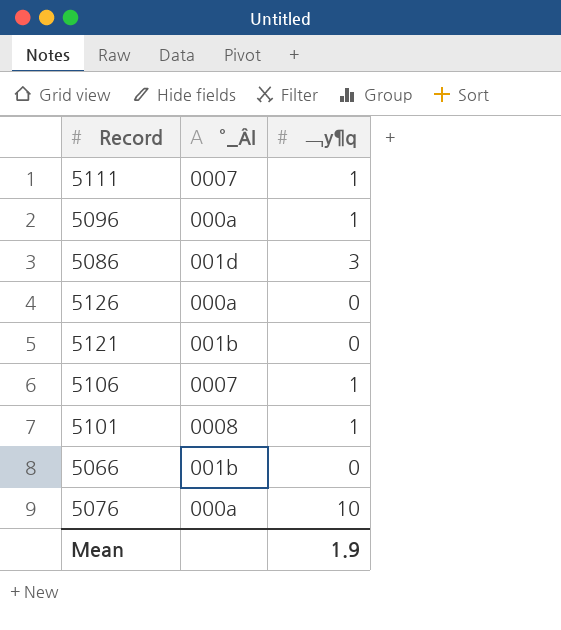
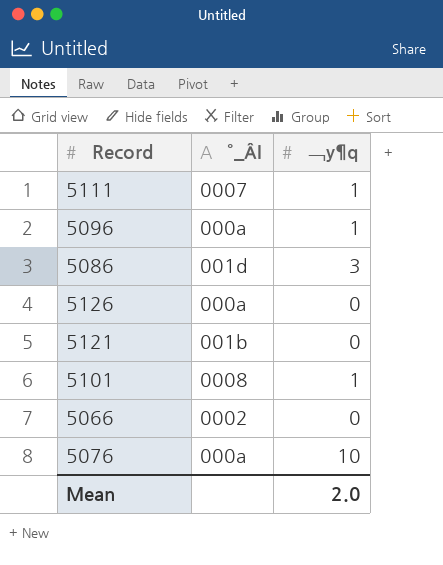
row 5106: 0007 | 1 -> none
5066 | °_ÂI: 001b -> 0002
Mean | ¬y¶q: 1.9 -> 2.0

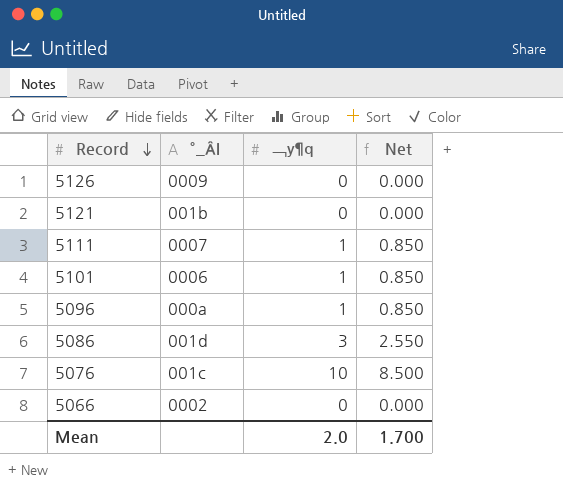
row order: none -> Record descending
column Net | formula: none -> [¬y¶q] * 0.85
5126 | °_ÂI: 000a -> 0009
5101 | °_ÂI: 0008 -> 0006
5076 | °_ÂI: 000a -> 001c

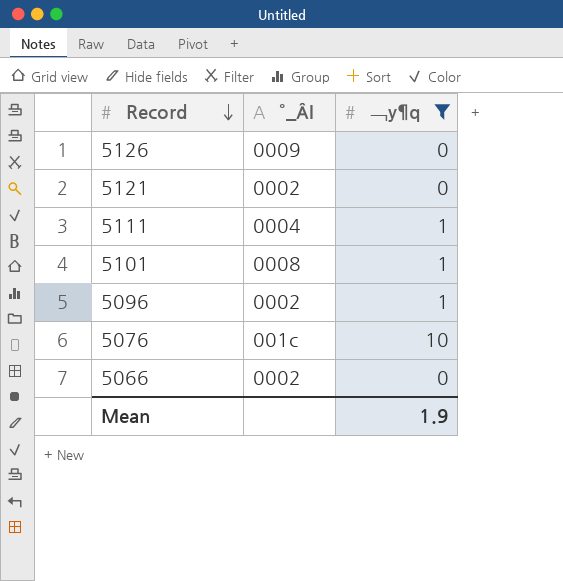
filter: none -> ¬y¶q != 3
column Net | formula: [¬y¶q] * 0.85 -> none
5121 | °_ÂI: 001b -> 0002
5111 | °_ÂI: 0007 -> 0004
5101 | °_ÂI: 0006 -> 0008
5096 | °_ÂI: 000a -> 0002
Mean | ¬y¶q: 2.0 -> 1.9

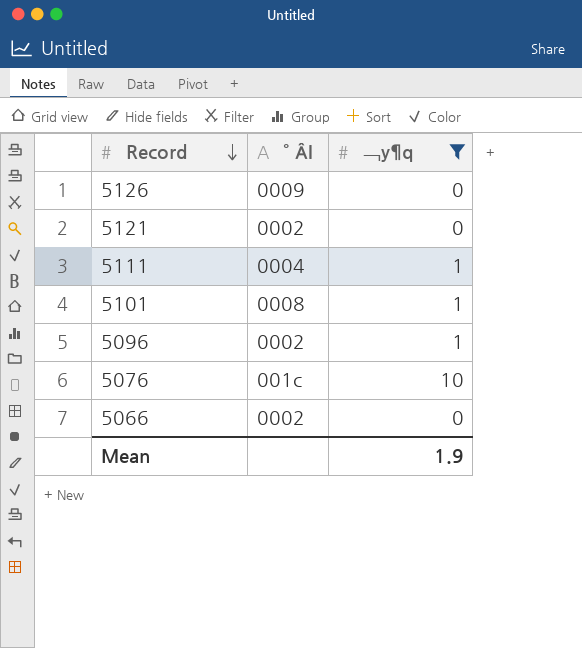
column name: °_ÂI -> ° ÂI

